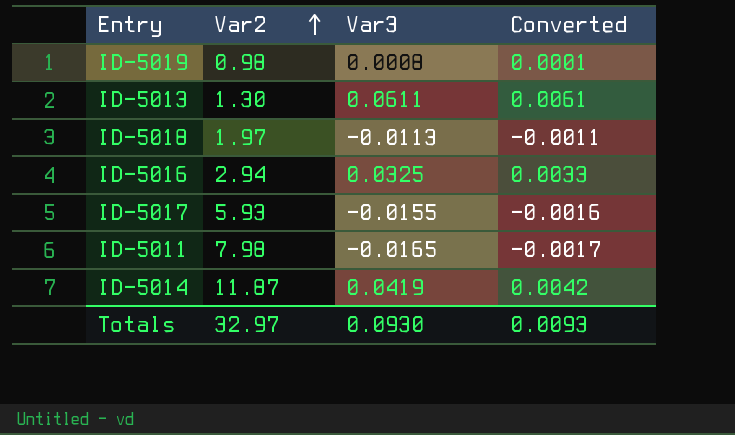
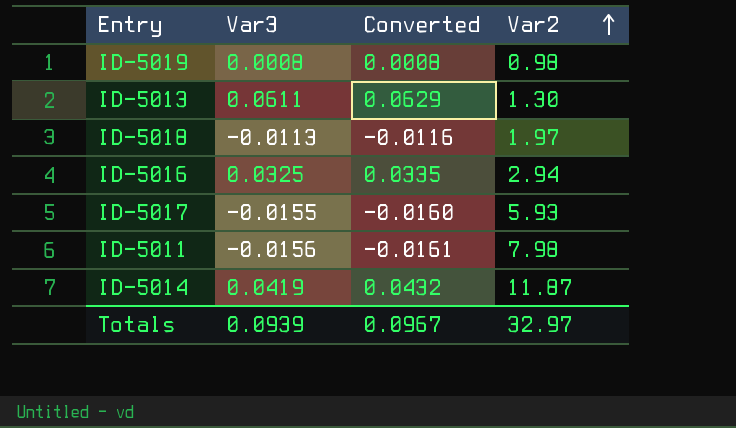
column Converted | formula: [Var3] * 0.1 -> [Var3] * 1.03
column Var2 | position: 2 -> 4
ID-5011 | Var3: -0.0165 -> -0.0156
Totals | Var3: 0.0930 -> 0.0939
Totals | Converted: 0.0093 -> 0.0967

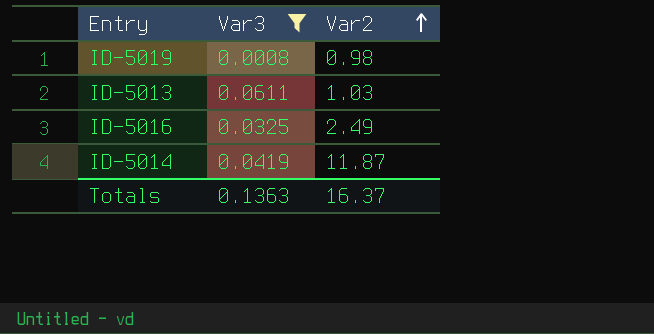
filter: none -> Var3 >= 0.0008
column Converted | formula: [Var3] * 1.03 -> none
ID-5013 | Var2: 1.30 -> 1.03
ID-5016 | Var2: 2.94 -> 2.49
Totals | Var3: 0.0939 -> 0.1363
Totals | Var2: 32.97 -> 16.37

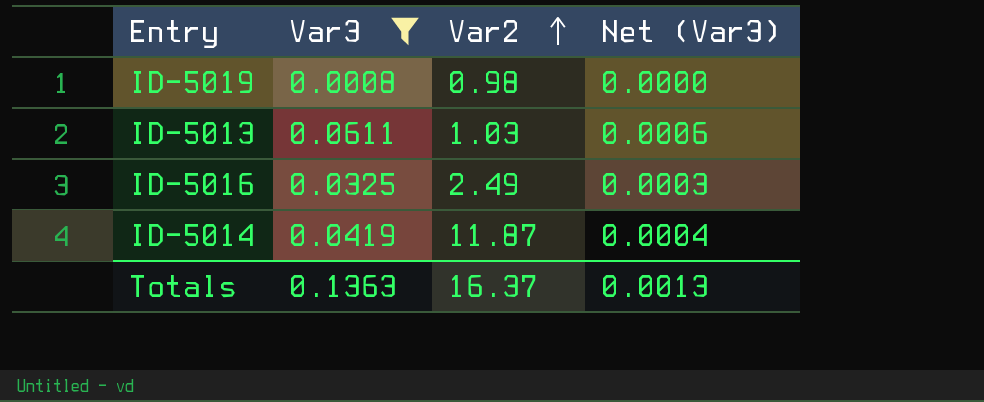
column Net (Var3) | formula: none -> [Var3] * 0.01

